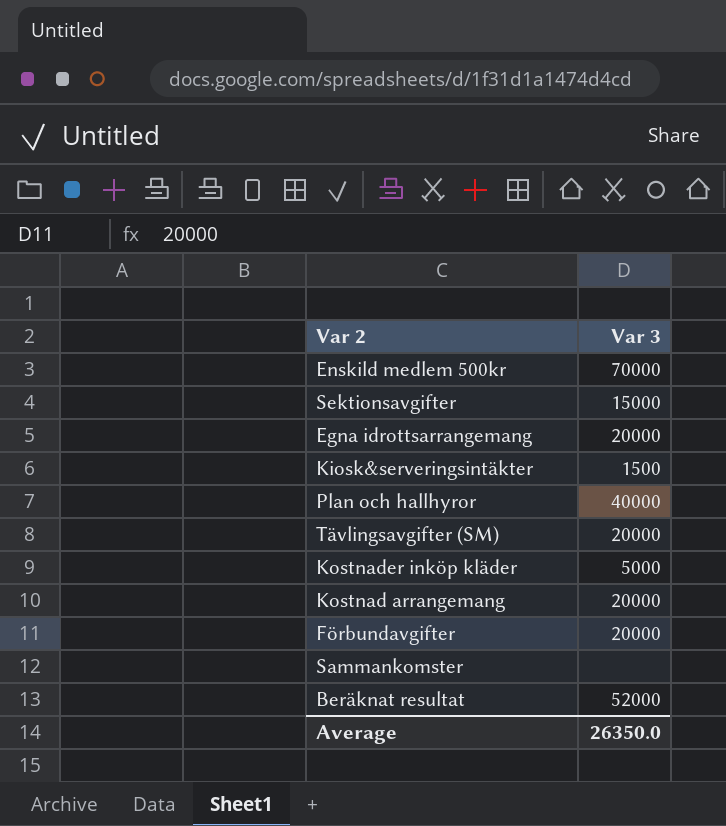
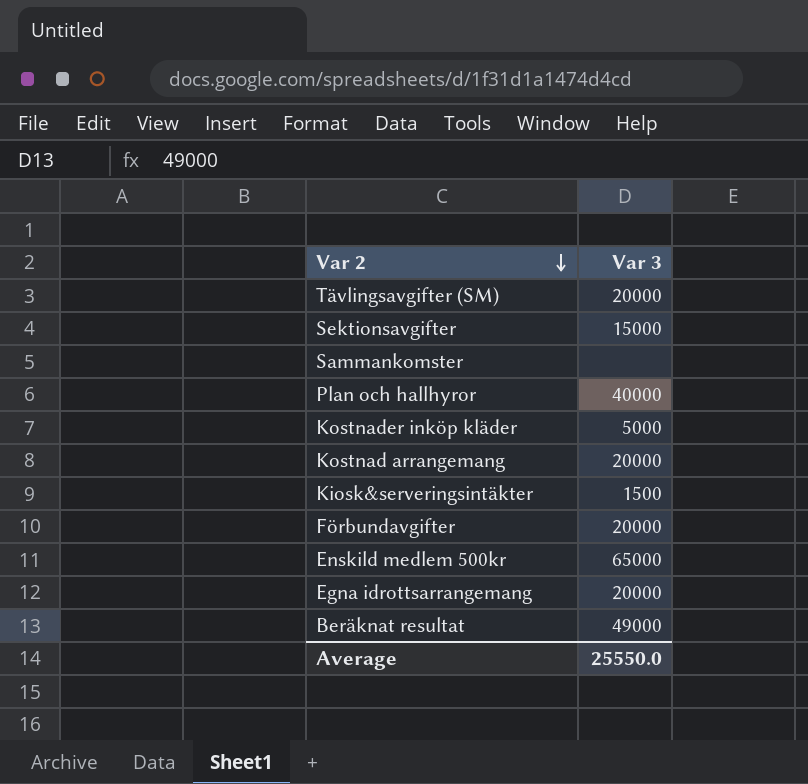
row order: none -> Var 2 descending
Enskild medlem 500kr | Var 3: 70000 -> 65000
Beräknat resultat | Var 3: 52000 -> 49000
Average | Var 3: 26350.0 -> 25550.0

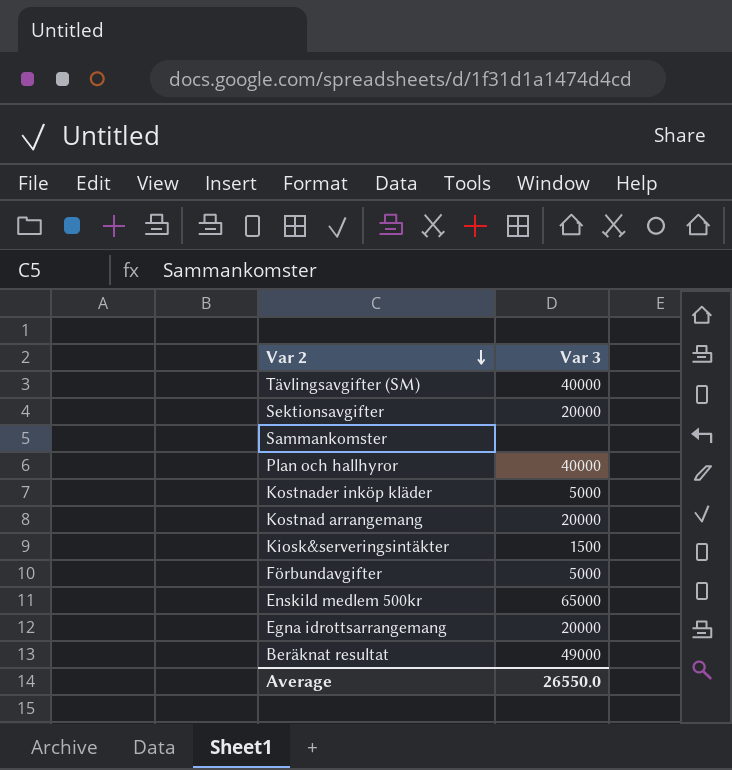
Tävlingsavgifter (SM) | Var 3: 20000 -> 40000
Sektionsavgifter | Var 3: 15000 -> 20000
Förbundavgifter | Var 3: 20000 -> 5000
Average | Var 3: 25550.0 -> 26550.0

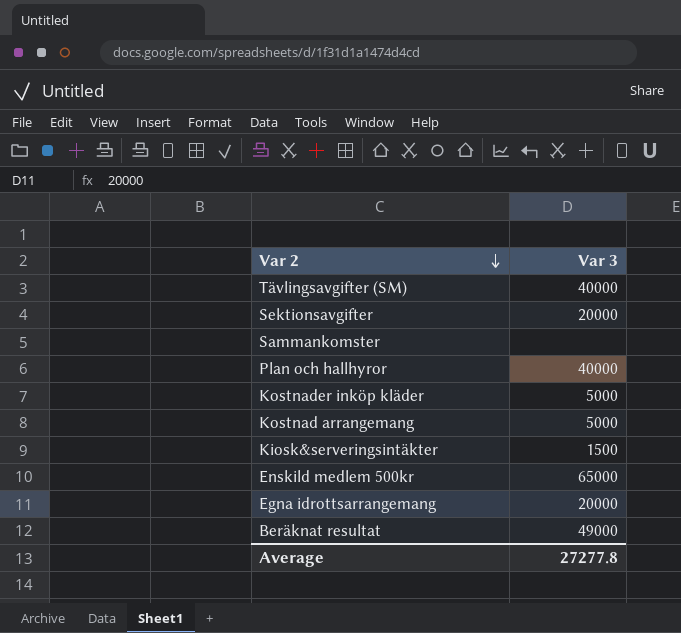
row Förbundavgifter: 5000 -> none
Kostnad arrangemang | Var 3: 20000 -> 5000
Average | Var 3: 26550.0 -> 27277.8

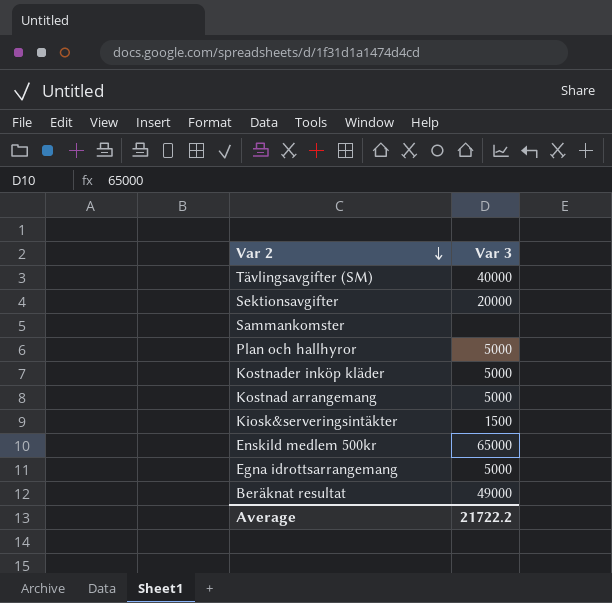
Plan och hallhyror | Var 3: 40000 -> 5000
Egna idrottsarrangemang | Var 3: 20000 -> 5000
Average | Var 3: 27277.8 -> 21722.2

